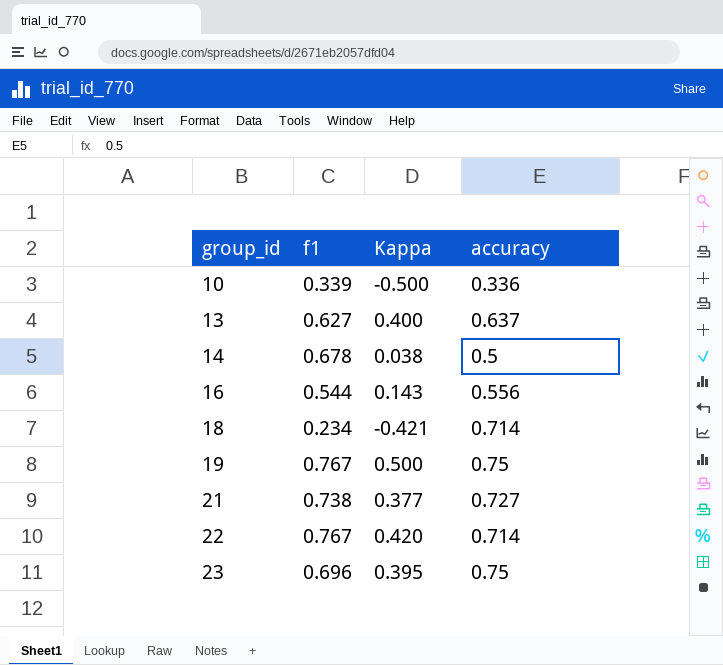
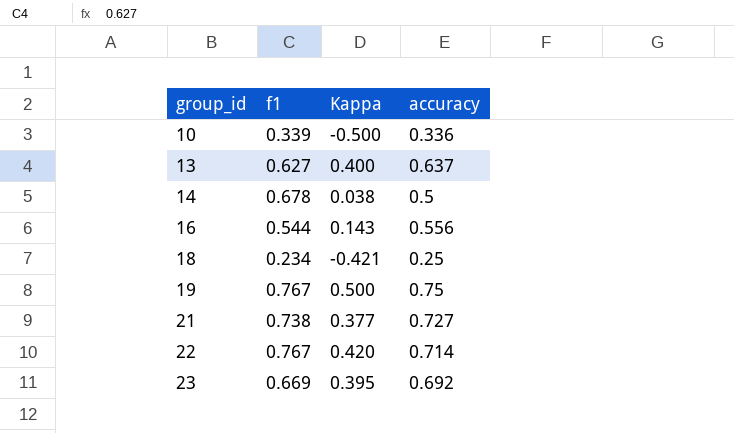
18 | accuracy: 0.714 -> 0.25
23 | f1: 0.696 -> 0.669
23 | accuracy: 0.75 -> 0.692

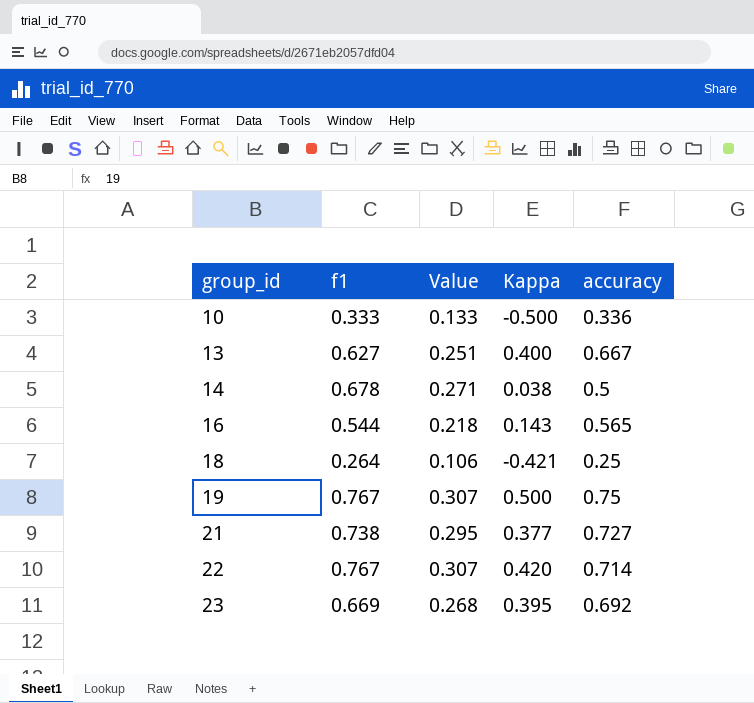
column Value | formula: none -> [f1] * 0.4
10 | f1: 0.339 -> 0.333
13 | accuracy: 0.637 -> 0.667
16 | accuracy: 0.556 -> 0.565
18 | f1: 0.234 -> 0.264

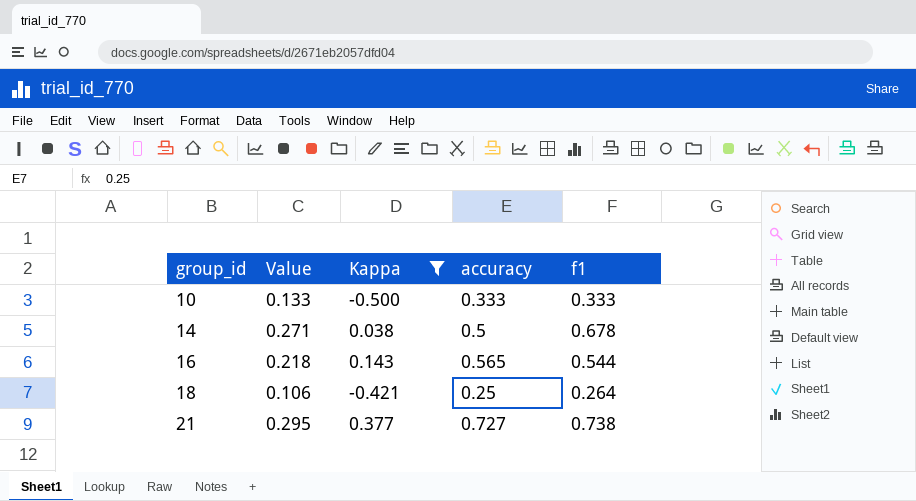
filter: none -> Kappa <= 0.377
column f1 | position: 2 -> 5
10 | accuracy: 0.336 -> 0.333

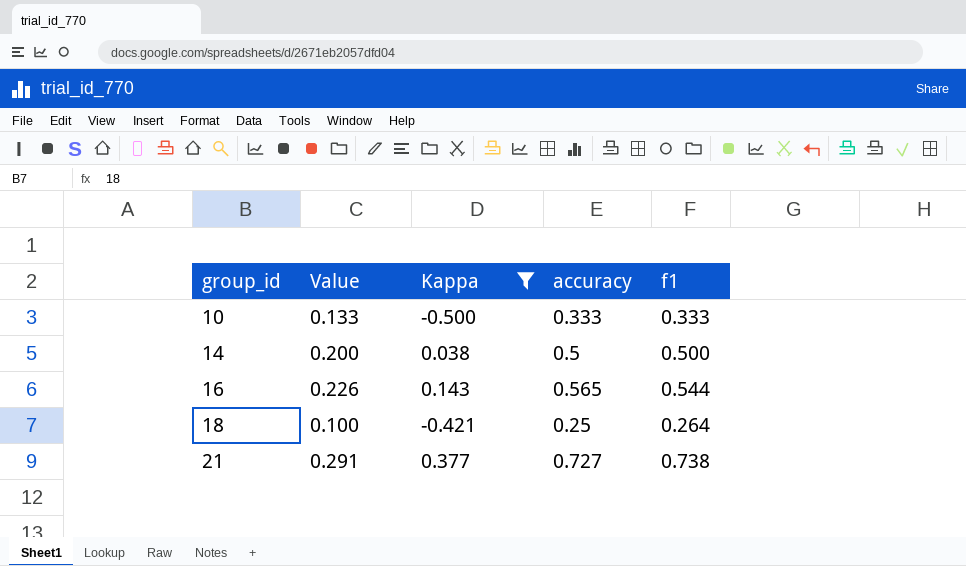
column Value | formula: [f1] * 0.4 -> [accuracy] * 0.4
14 | f1: 0.678 -> 0.500

